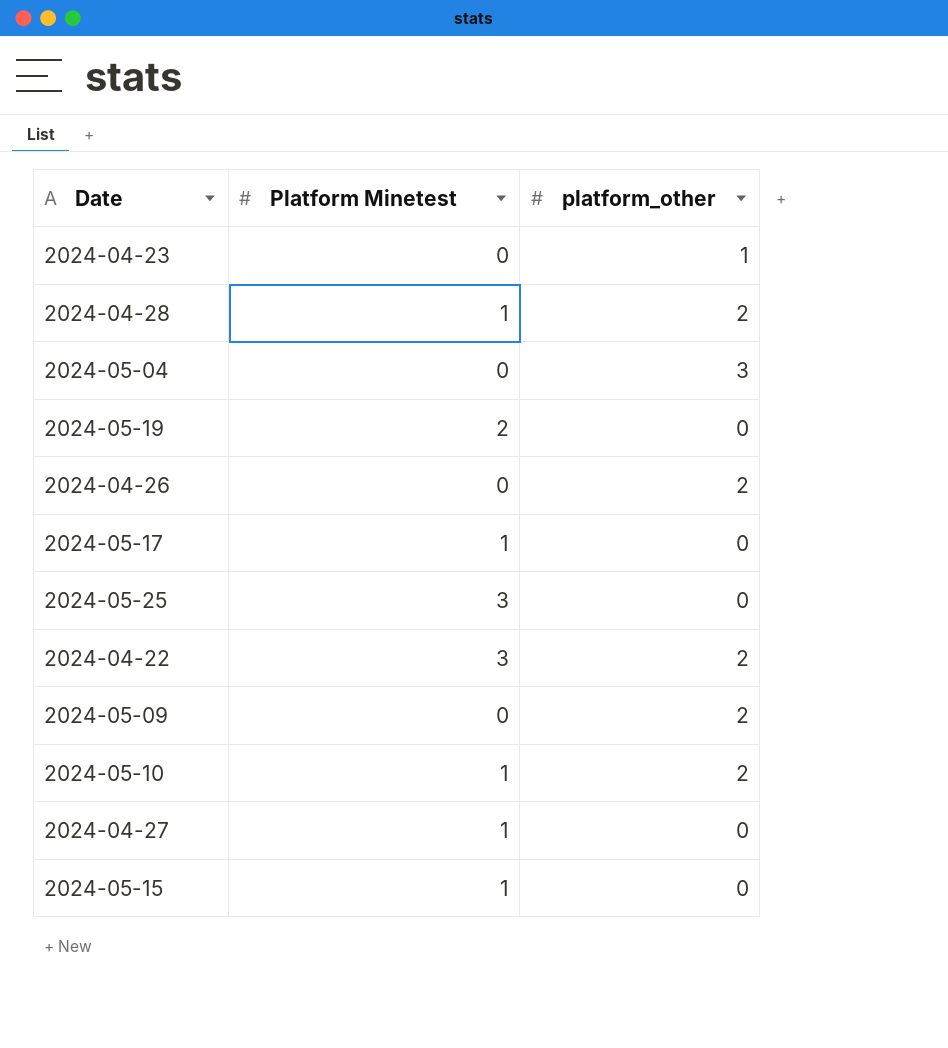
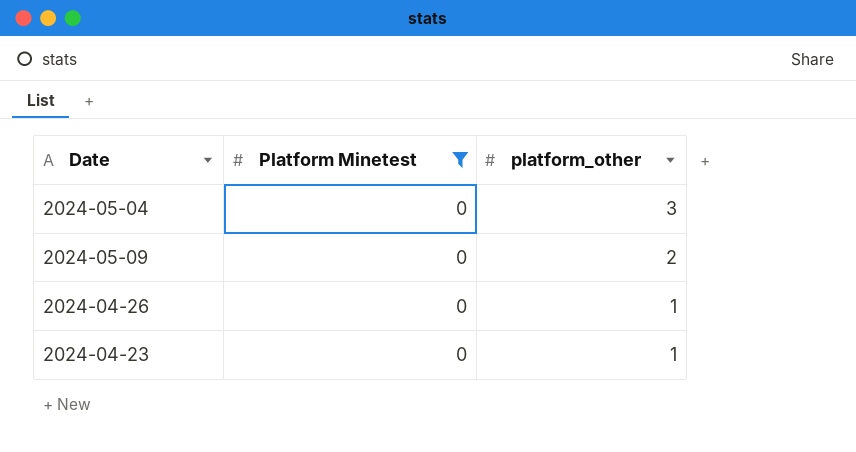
filter: none -> Platform Minetest = 0
row order: none -> platform_other descending
2024-04-26 | platform_other: 2 -> 1

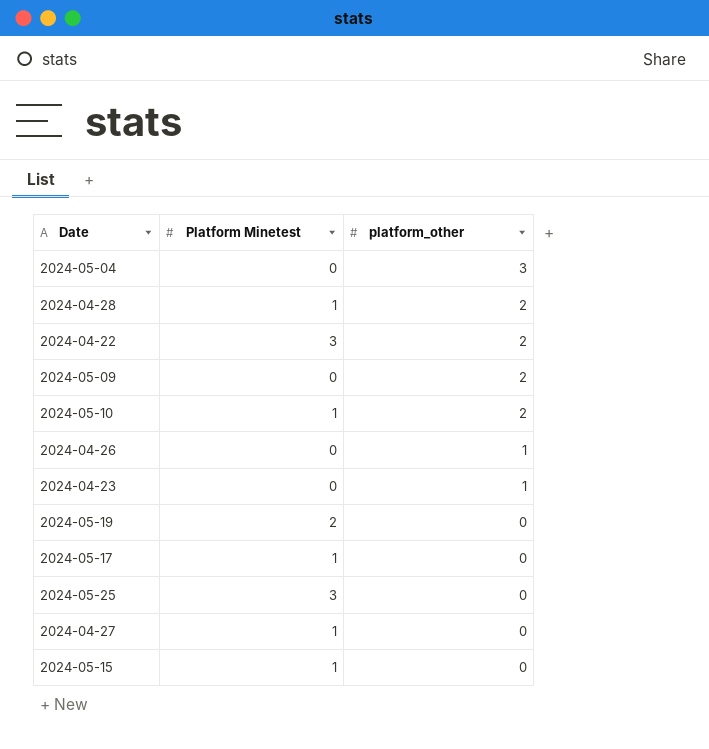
filter: Platform Minetest = 0 -> none

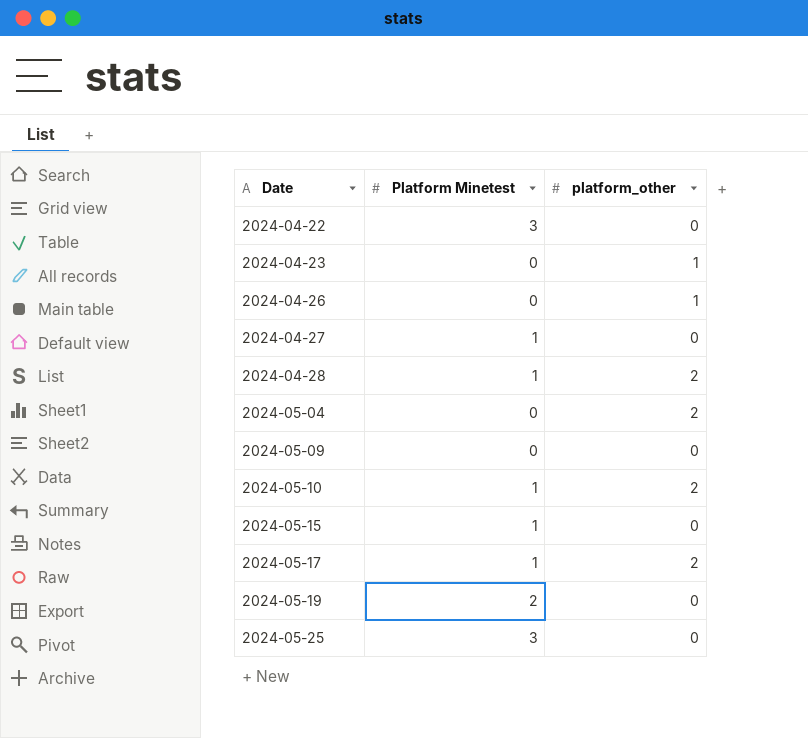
row order: platform_other descending -> Date ascending
2024-04-22 | platform_other: 2 -> 0
2024-05-04 | platform_other: 3 -> 2
2024-05-09 | platform_other: 2 -> 0
2024-05-17 | platform_other: 0 -> 2

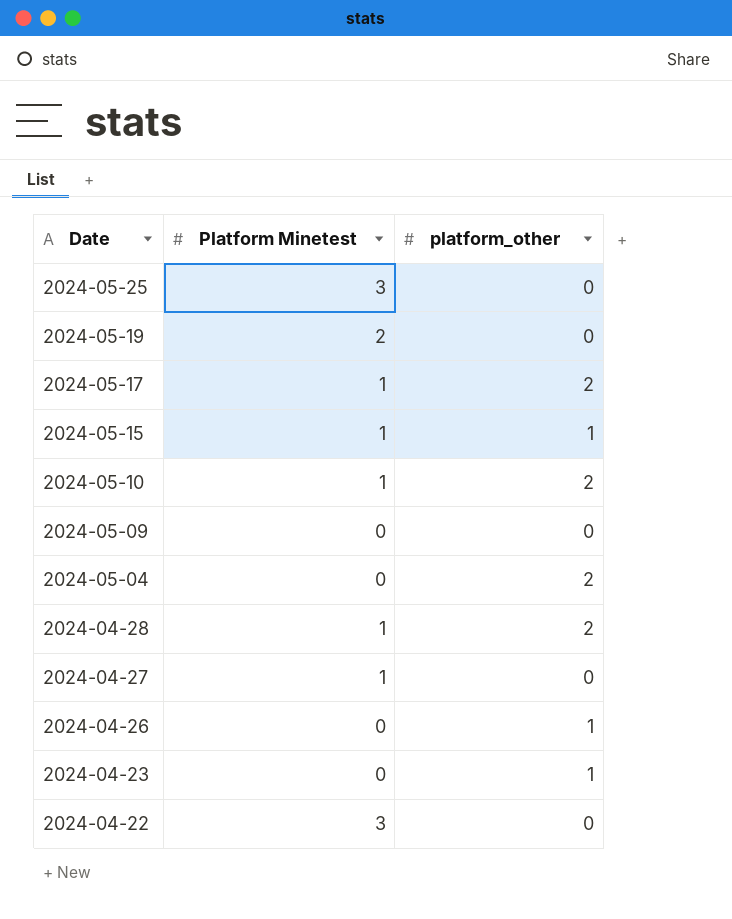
row order: Date ascending -> Date descending
2024-05-15 | platform_other: 0 -> 1

